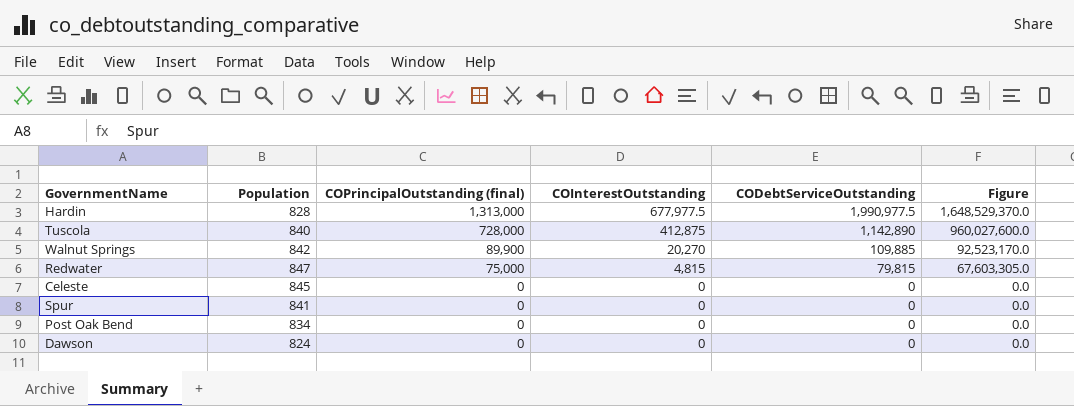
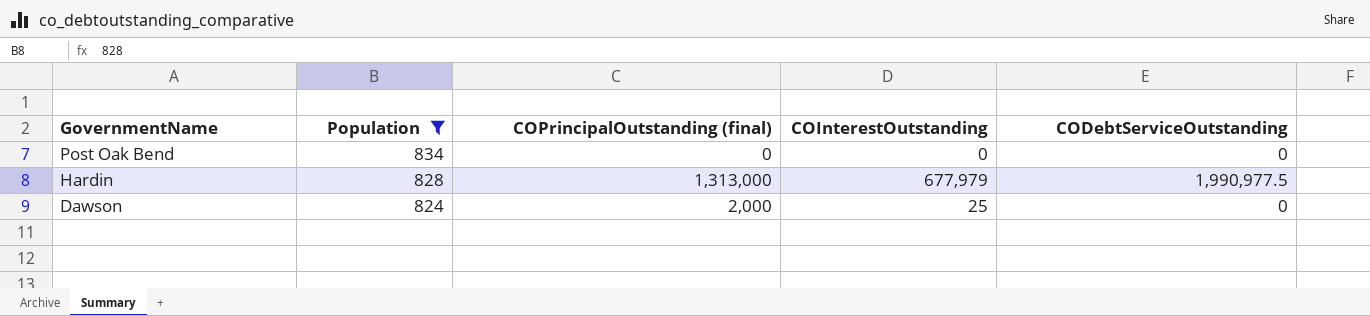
filter: none -> Population <= 834
row order: COPrincipalOutstanding (final) descending -> GovernmentName descending
column Figure | formula: [Population] * [CODebtServiceOutstanding] -> none
Hardin | COInterestOutstanding: 677,977.5 -> 677,979
Dawson | COPrincipalOutstanding (final): 0 -> 2,000
Dawson | COInterestOutstanding: 0 -> 25

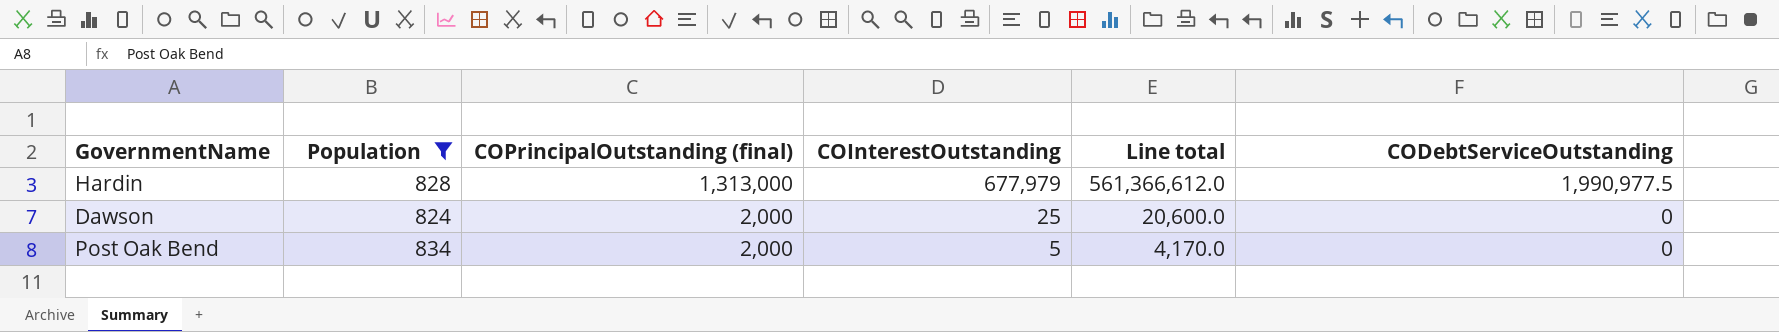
row order: GovernmentName descending -> COPrincipalOutstanding (final) descending
column Line total | formula: none -> [Population] * [COInterestOutstanding]
Post Oak Bend | COPrincipalOutstanding (final): 0 -> 2,000
Post Oak Bend | COInterestOutstanding: 0 -> 5

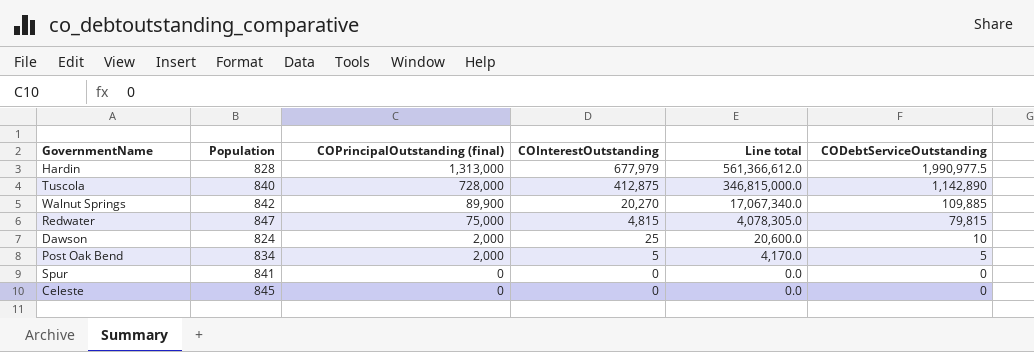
filter: Population <= 834 -> none
Dawson | CODebtServiceOutstanding: 0 -> 10
Post Oak Bend | CODebtServiceOutstanding: 0 -> 5

